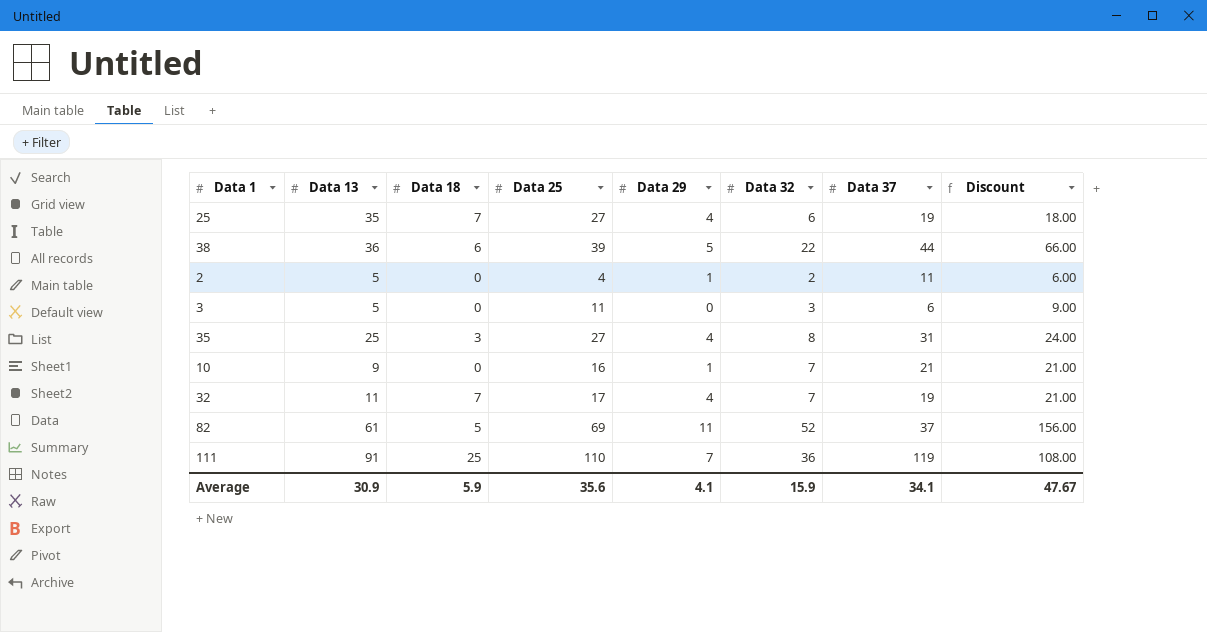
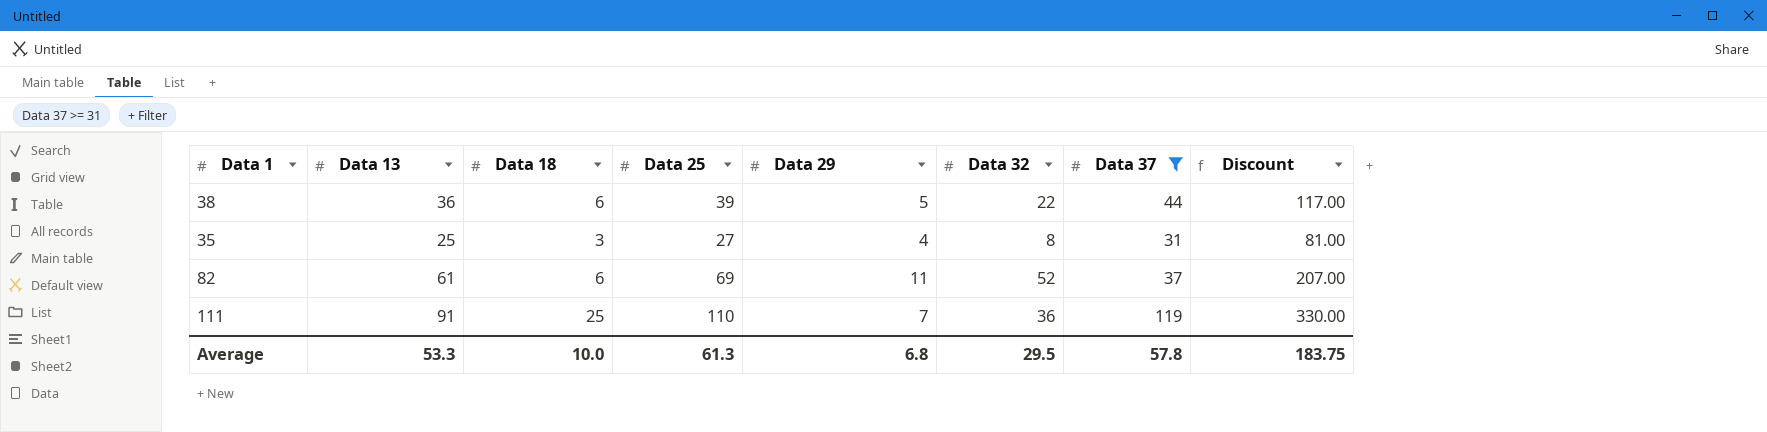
filter: none -> Data 37 >= 31
column Discount | formula: [Data 32] * 3 -> [Data 25] * 3
82 | Data 18: 5 -> 6
Average | Data 13: 30.9 -> 53.3
Average | Data 18: 5.9 -> 10.0
Average | Data 25: 35.6 -> 61.3
Average | Data 29: 4.1 -> 6.8
Average | Data 32: 15.9 -> 29.5
Average | Data 37: 34.1 -> 57.8
Average | Discount: 47.67 -> 183.75

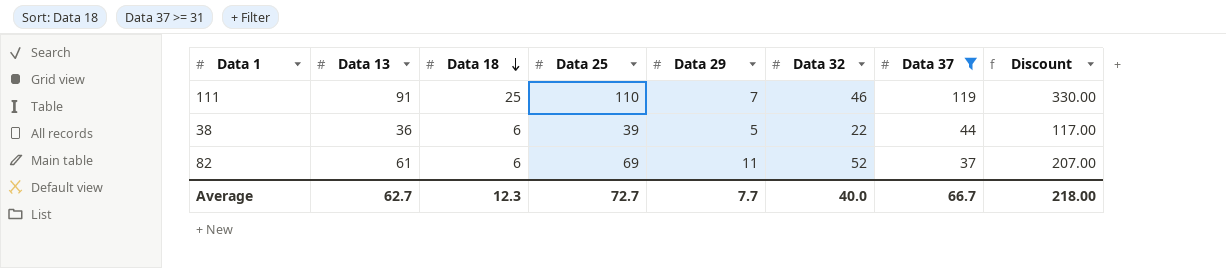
row order: none -> Data 18 descending
row 35: 25 | 3 | 27 | 4 | 8 | 31 | 81.00 -> none
111 | Data 32: 36 -> 46
Average | Data 13: 53.3 -> 62.7
Average | Data 18: 10.0 -> 12.3
Average | Data 25: 61.3 -> 72.7
Average | Data 29: 6.8 -> 7.7
Average | Data 32: 29.5 -> 40.0
Average | Data 37: 57.8 -> 66.7
Average | Discount: 183.75 -> 218.00

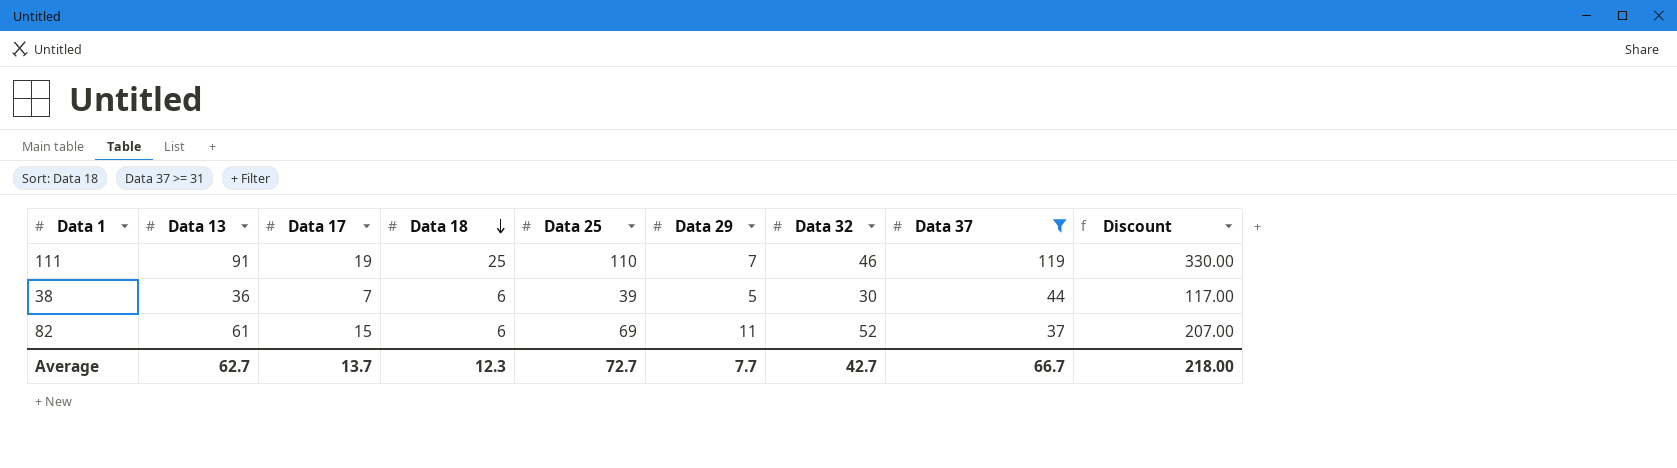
column Data 17 | position: none -> 3
38 | Data 32: 22 -> 30
Average | Data 32: 40.0 -> 42.7

